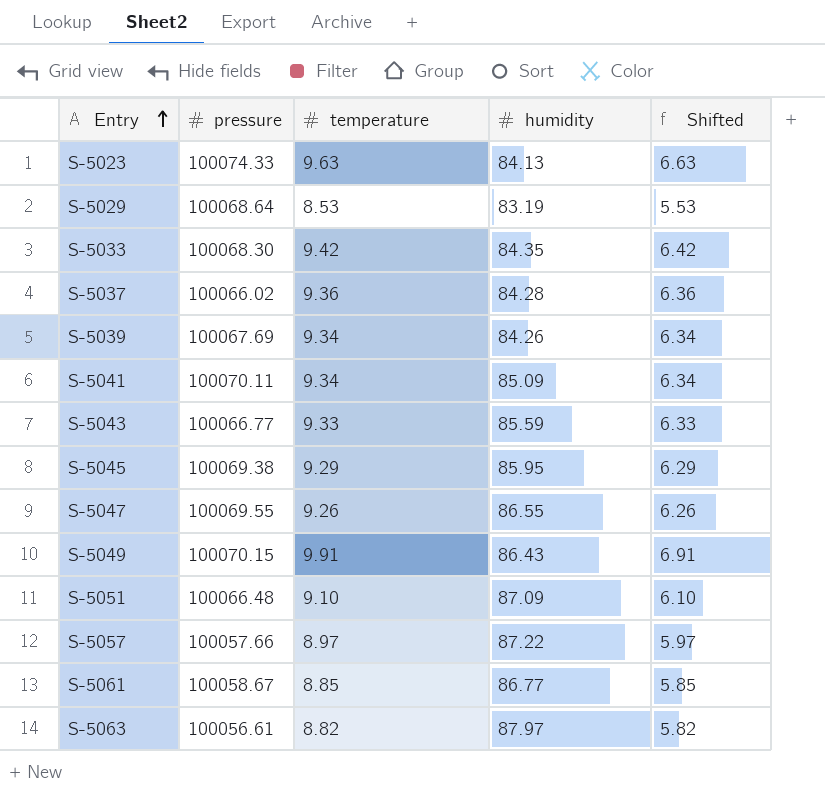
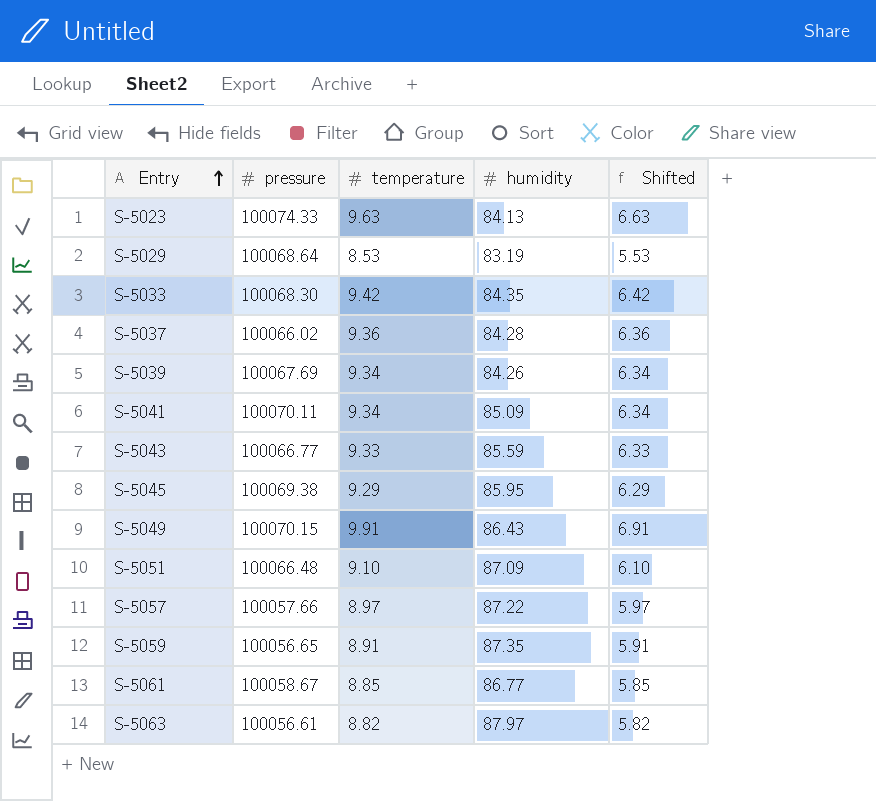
row S-5047: 100069.55 | 9.26 | 86.55 | 6.26 -> none
row S-5059: none -> 100056.65 | 8.91 | 87.35 | 5.91

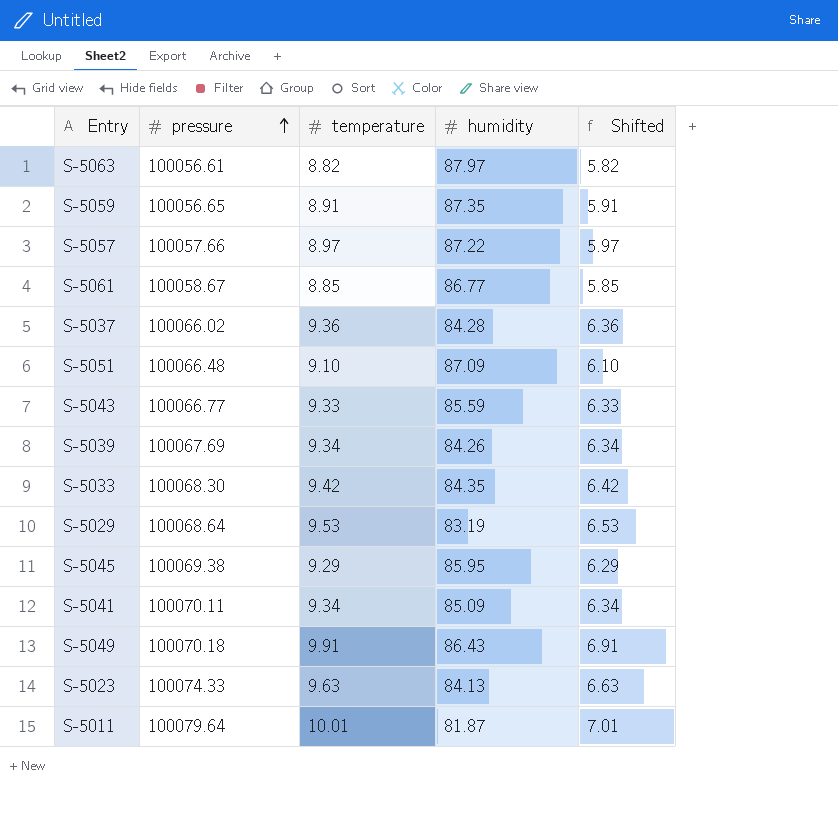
row order: Entry ascending -> pressure ascending
S-5029 | temperature: 8.53 -> 9.53
S-5029 | Shifted: 5.53 -> 6.53
S-5049 | pressure: 100070.15 -> 100070.18
row S-5011: none -> 100079.64 | 10.01 | 81.87 | 7.01

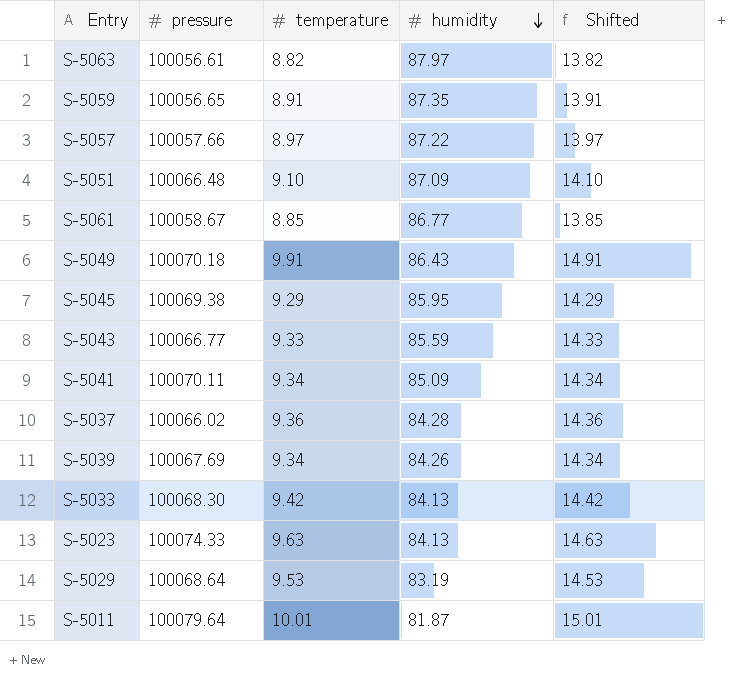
row order: pressure ascending -> humidity descending
column Shifted | formula: [temperature] - 3 -> [temperature] + 5
S-5033 | humidity: 84.35 -> 84.13

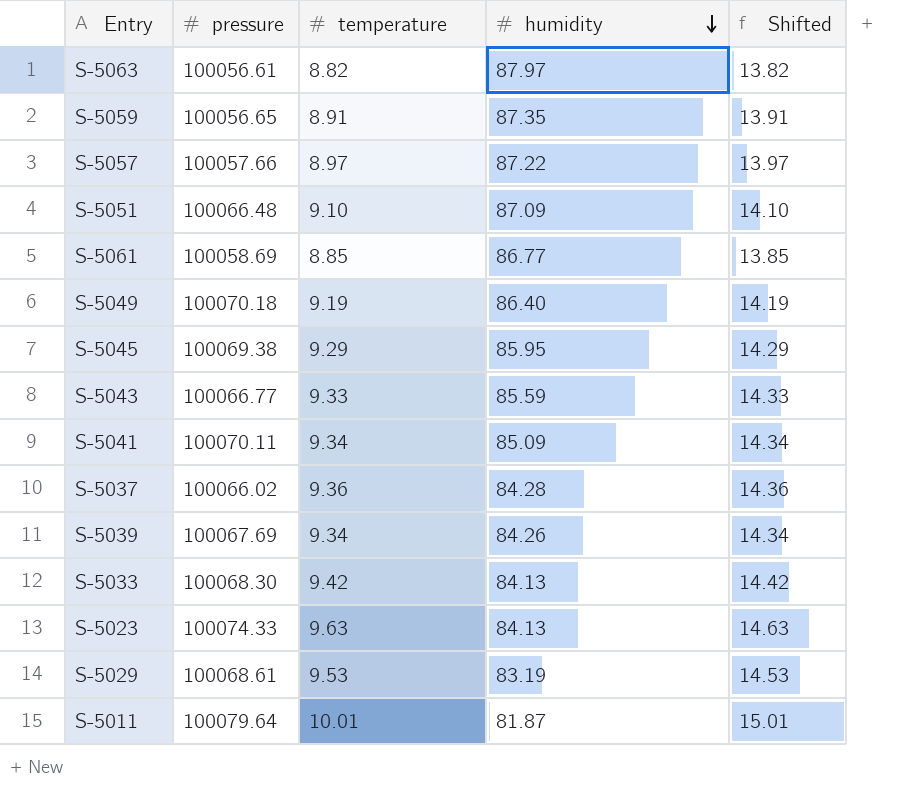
S-5061 | pressure: 100058.67 -> 100058.69
S-5049 | temperature: 9.91 -> 9.19
S-5049 | humidity: 86.43 -> 86.40
S-5049 | Shifted: 14.91 -> 14.19
S-5029 | pressure: 100068.64 -> 100068.61

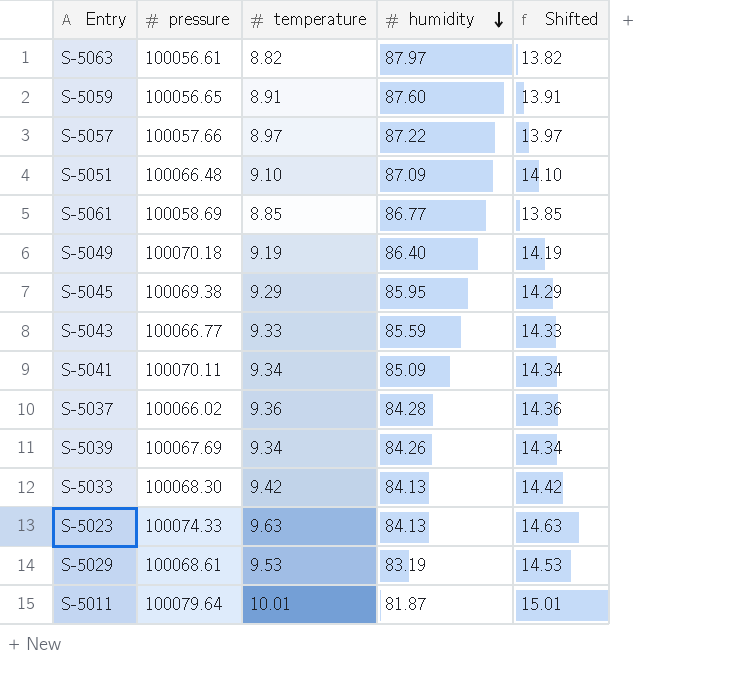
S-5059 | humidity: 87.35 -> 87.60

